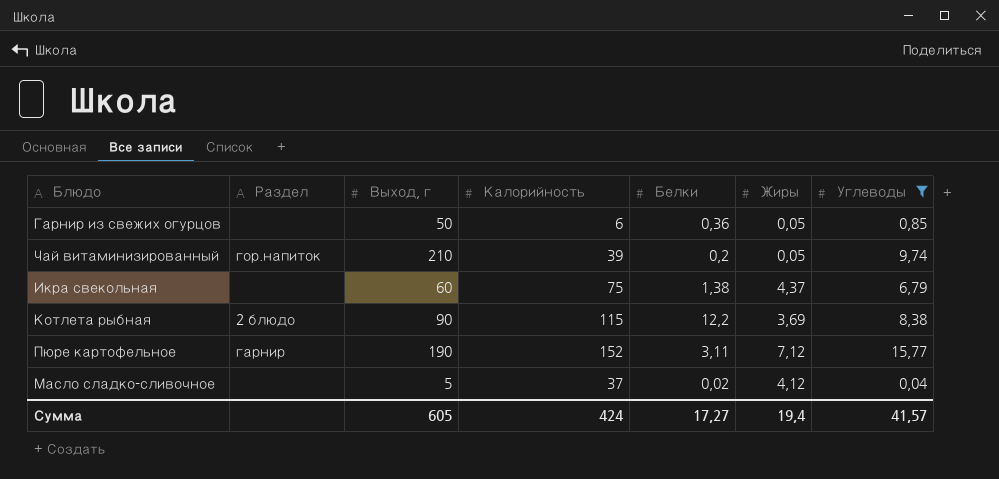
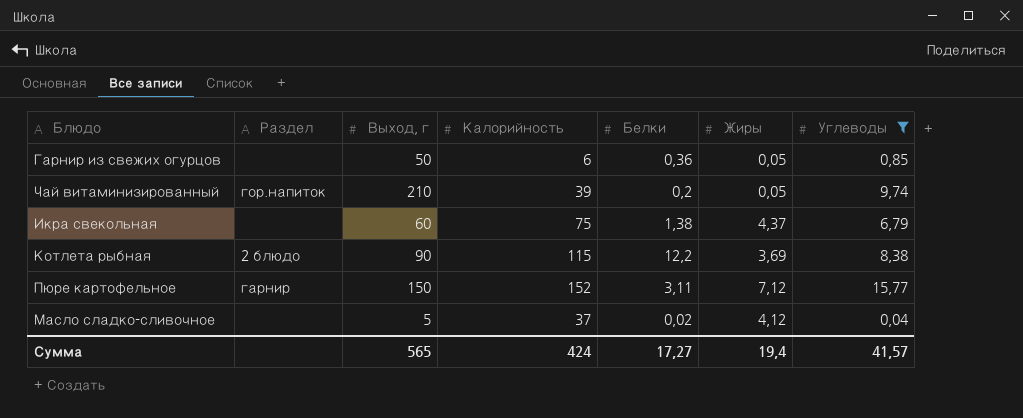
Пюре картофельное | Выход, г: 190 -> 150
Сумма | Выход, г: 605 -> 565

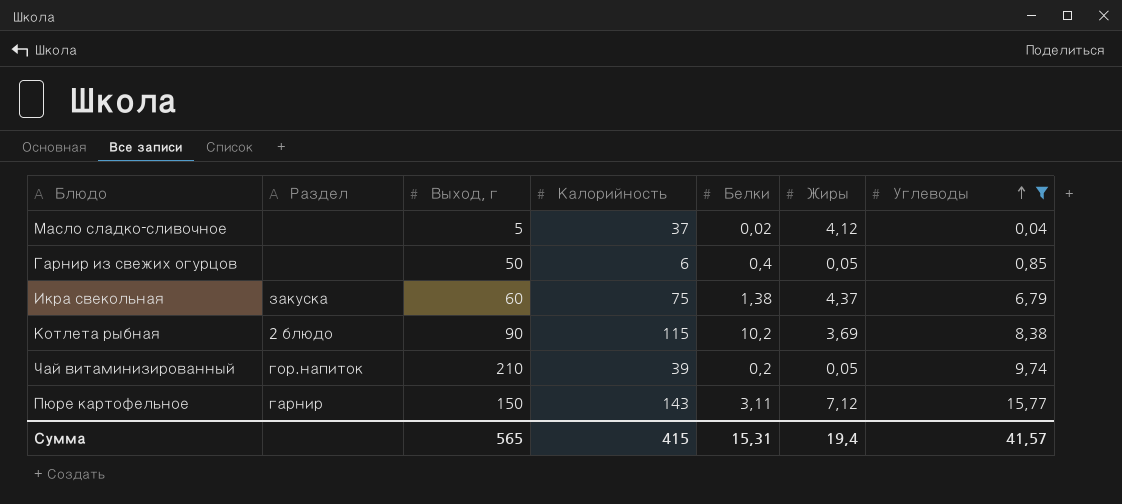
row order: none -> Углеводы ascending
Гарнир из свежих огурцов | Белки: 0,36 -> 0,4
Икра свекольная | Раздел: none -> закуска
Котлета рыбная | Белки: 12,2 -> 10,2
Пюре картофельное | Калорийность: 152 -> 143
Сумма | Калорийность: 424 -> 415
Сумма | Белки: 17,27 -> 15,31

